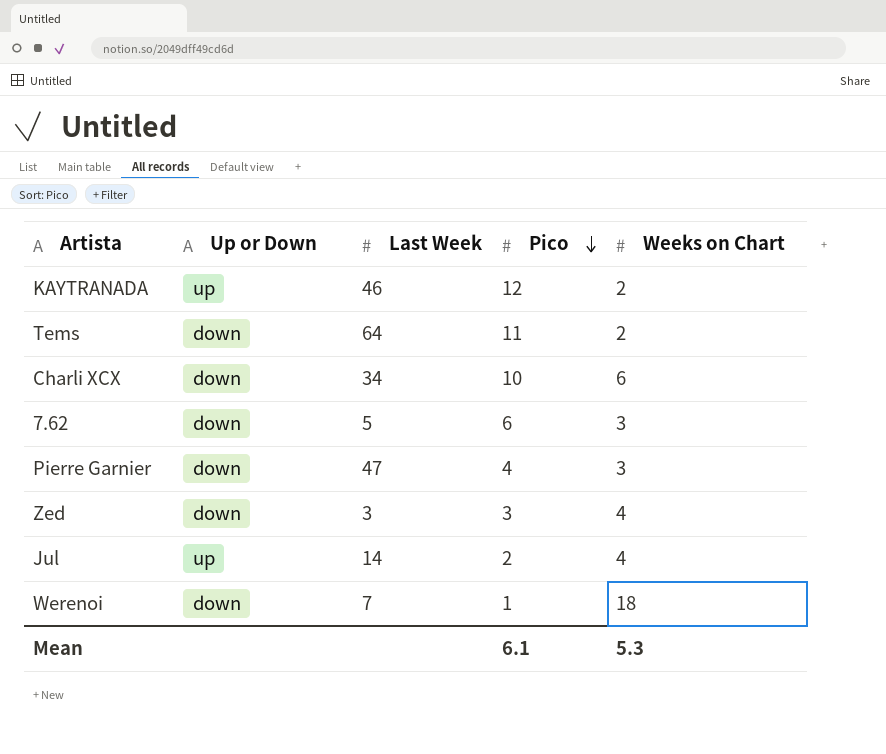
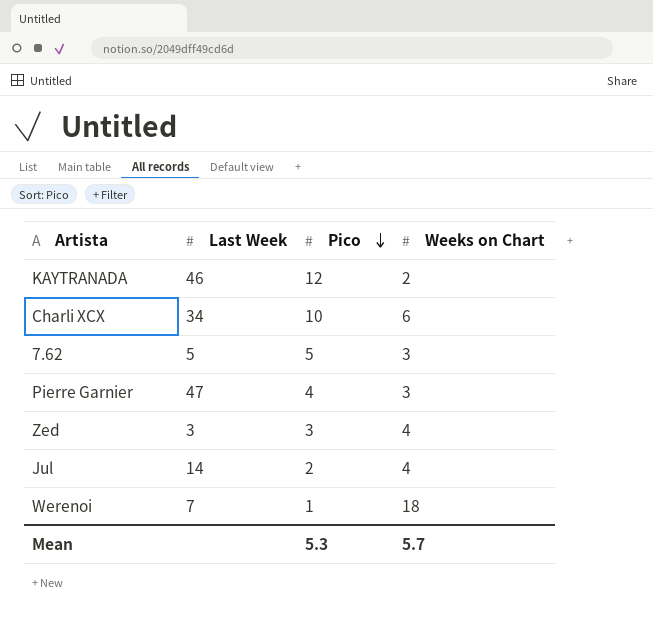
column Up or Down | position: 2 -> none
row Tems: down | 64 | 11 | 2 -> none
7.62 | Pico: 6 -> 5
Mean | Pico: 6.1 -> 5.3
Mean | Weeks on Chart: 5.3 -> 5.7

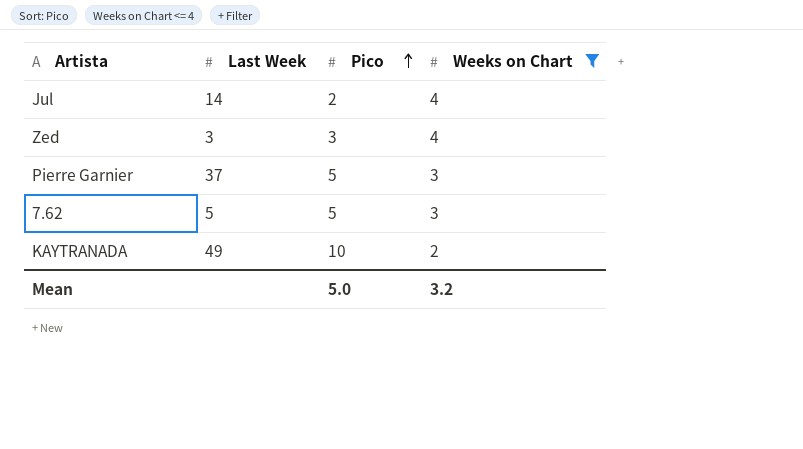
filter: none -> Weeks on Chart <= 4
row order: Pico descending -> Pico ascending
Pierre Garnier | Last Week: 47 -> 37
Pierre Garnier | Pico: 4 -> 5
KAYTRANADA | Last Week: 46 -> 49
KAYTRANADA | Pico: 12 -> 10
Mean | Pico: 5.3 -> 5.0
Mean | Weeks on Chart: 5.7 -> 3.2

